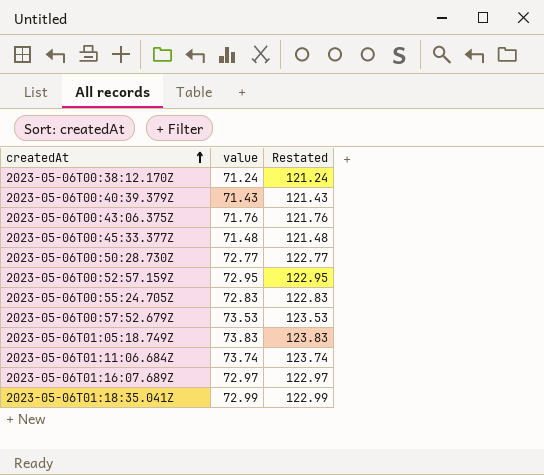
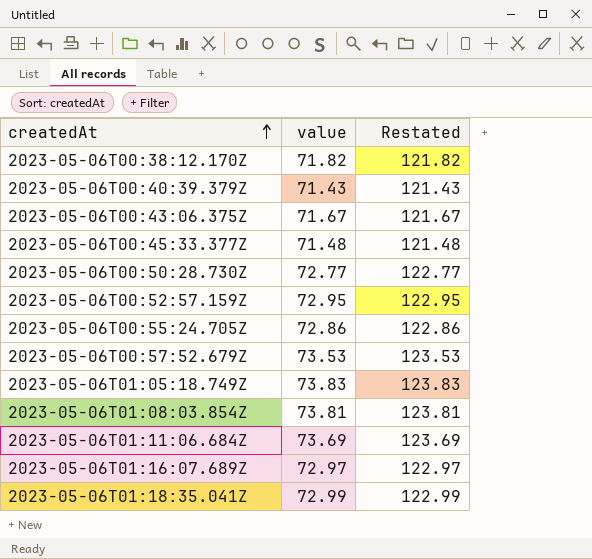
2023-05-06T00:38:12.170Z | value: 71.24 -> 71.82
2023-05-06T00:38:12.170Z | Restated: 121.24 -> 121.82
2023-05-06T00:43:06.375Z | value: 71.76 -> 71.67
2023-05-06T00:43:06.375Z | Restated: 121.76 -> 121.67
2023-05-06T00:55:24.705Z | value: 72.83 -> 72.86
2023-05-06T00:55:24.705Z | Restated: 122.83 -> 122.86
row 2023-05-06T01:08:03.854Z: none -> 73.81 | 123.81
2023-05-06T01:11:06.684Z | value: 73.74 -> 73.69
2023-05-06T01:11:06.684Z | Restated: 123.74 -> 123.69

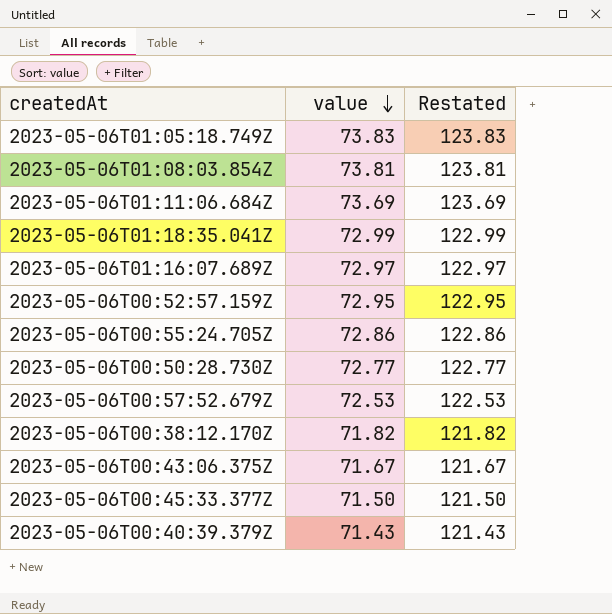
row order: createdAt ascending -> value descending
2023-05-06T00:57:52.679Z | value: 73.53 -> 72.53
2023-05-06T00:57:52.679Z | Restated: 123.53 -> 122.53
2023-05-06T00:45:33.377Z | value: 71.48 -> 71.50
2023-05-06T00:45:33.377Z | Restated: 121.48 -> 121.50

